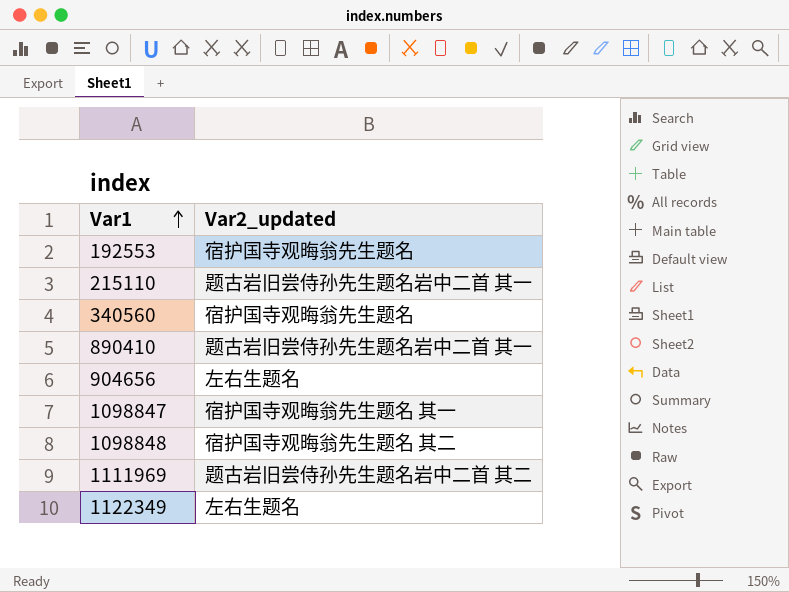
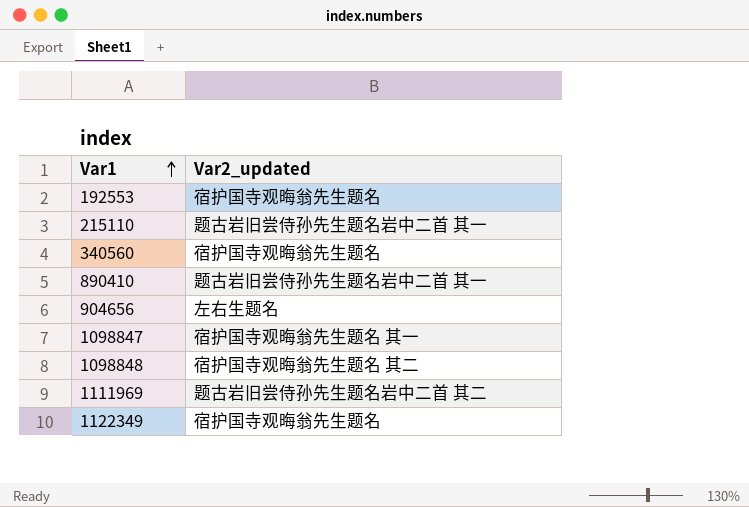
1122349 | Var2_updated: 左右生题名 -> 宿护国寺观晦翁先生题名

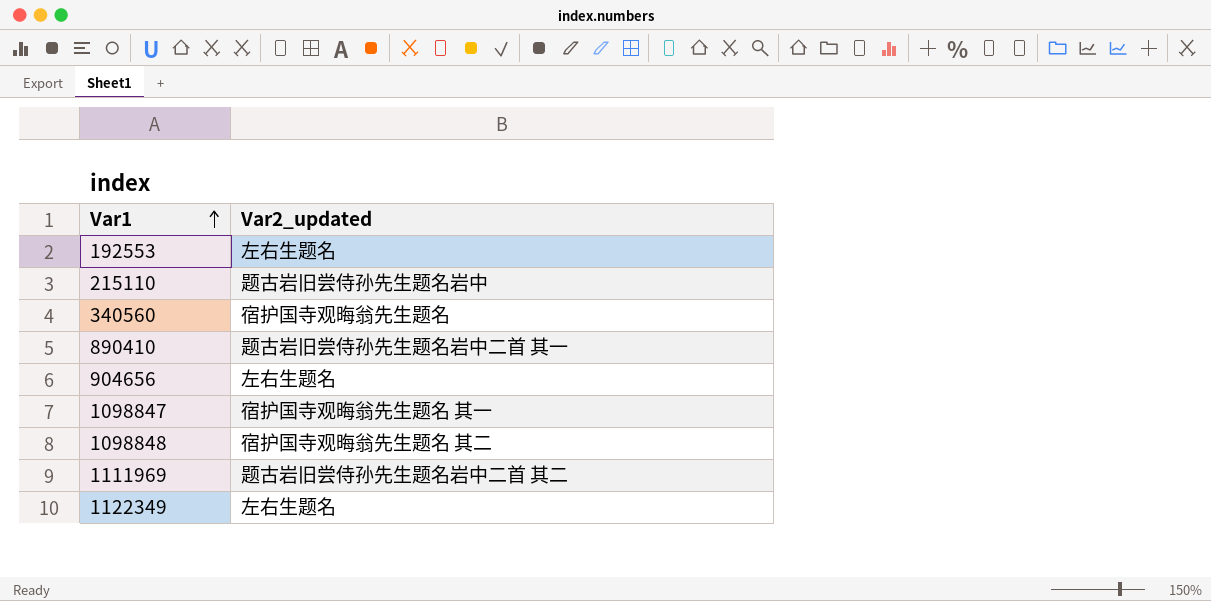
192553 | Var2_updated: 宿护国寺观晦翁先生题名 -> 左右生题名
215110 | Var2_updated: 题古岩旧尝侍孙先生题名岩中二首 其一 -> 题古岩旧尝侍孙先生题名岩中
1122349 | Var2_updated: 宿护国寺观晦翁先生题名 -> 左右生题名

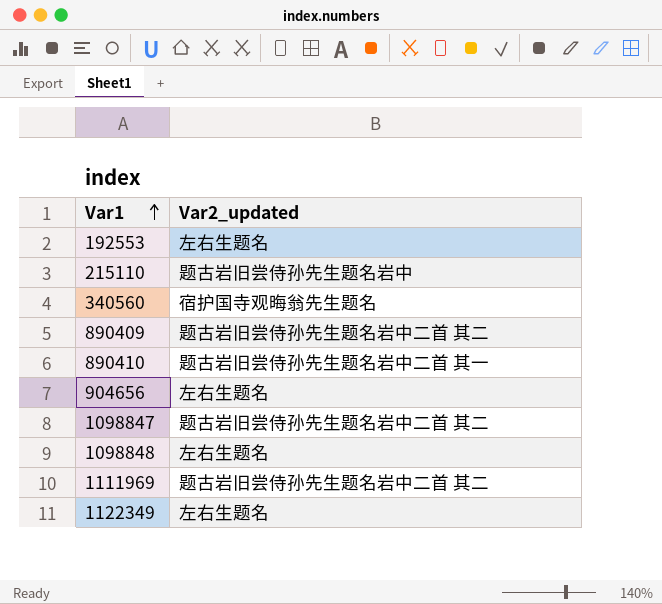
row 890409: none -> 题古岩旧尝侍孙先生题名岩中二首 其二
1098847 | Var2_updated: 宿护国寺观晦翁先生题名 其一 -> 题古岩旧尝侍孙先生题名岩中二首 其二
1098848 | Var2_updated: 宿护国寺观晦翁先生题名 其二 -> 左右生题名

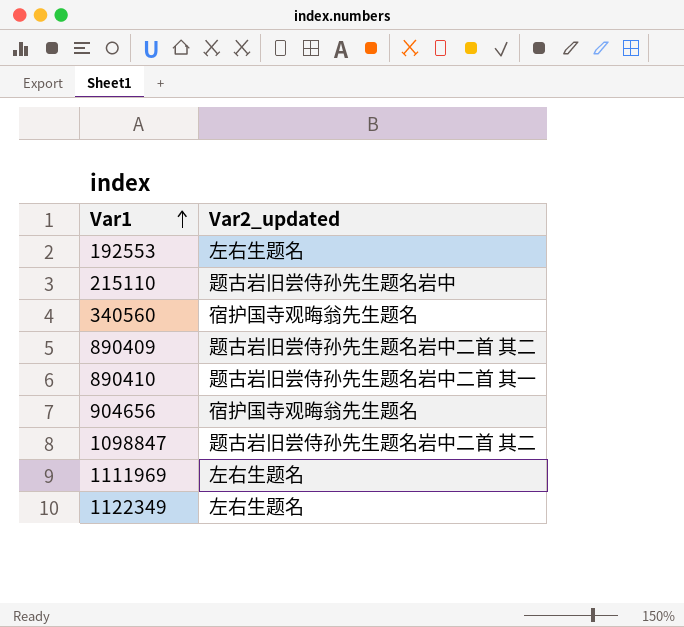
row 1098848: 左右生题名 -> none
904656 | Var2_updated: 左右生题名 -> 宿护国寺观晦翁先生题名
1111969 | Var2_updated: 题古岩旧尝侍孙先生题名岩中二首 其二 -> 左右生题名

